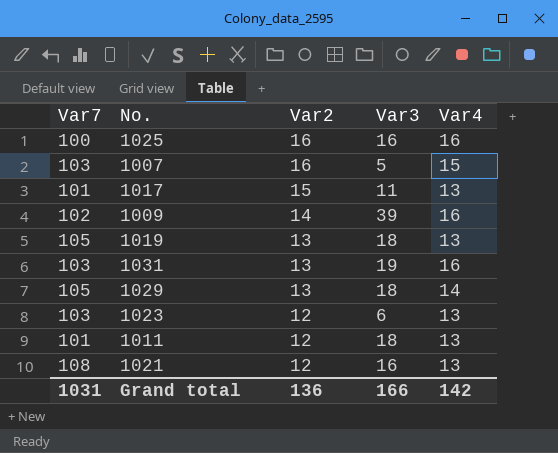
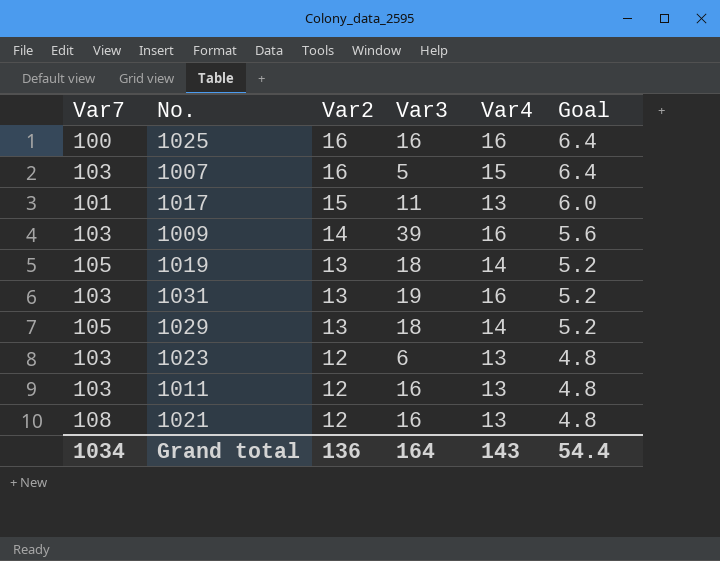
column Goal | formula: none -> [Var2] * 0.4
1009 | Var7: 102 -> 103
1019 | Var4: 13 -> 14
1011 | Var7: 101 -> 103
1011 | Var3: 18 -> 16
Grand total | Var7: 1031 -> 1034
Grand total | Var3: 166 -> 164
Grand total | Var4: 142 -> 143

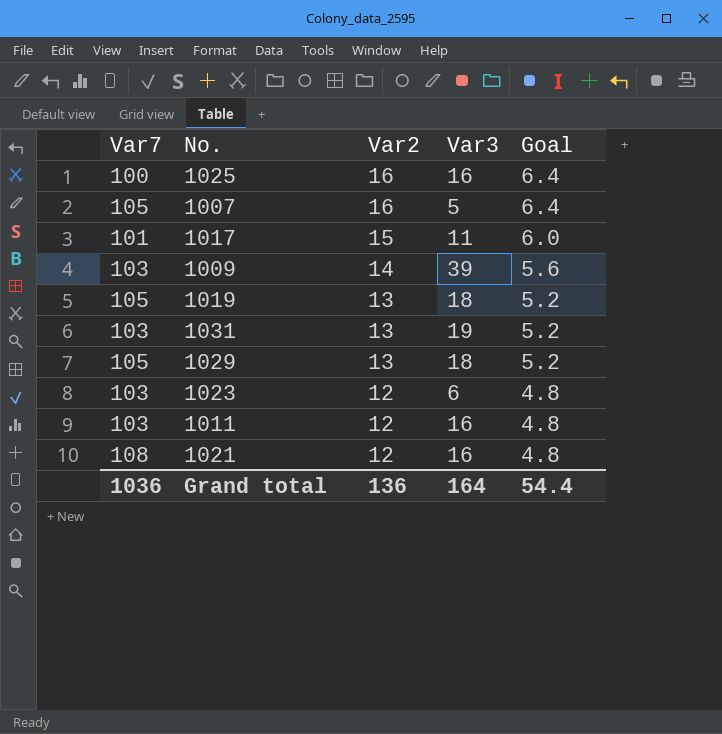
column Var4 | position: 5 -> none
1007 | Var7: 103 -> 105
Grand total | Var7: 1034 -> 1036

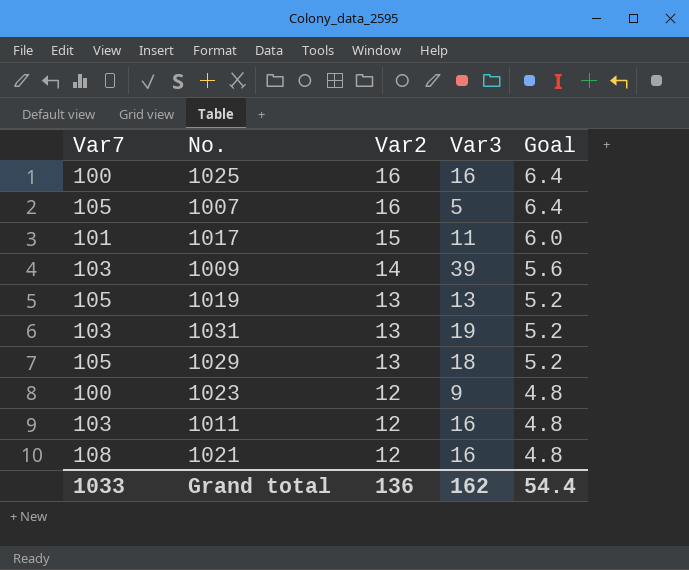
1019 | Var3: 18 -> 13
1023 | Var7: 103 -> 100
1023 | Var3: 6 -> 9
Grand total | Var7: 1036 -> 1033
Grand total | Var3: 164 -> 162

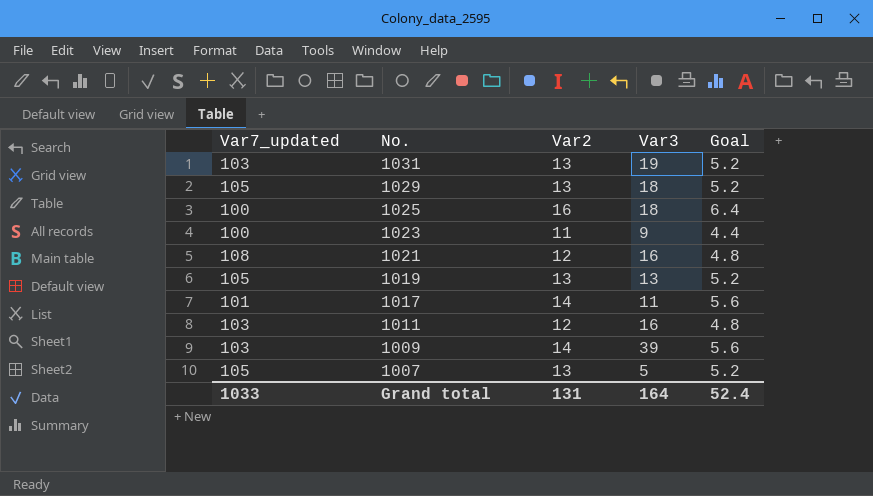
row order: Var2 descending -> No. descending
column name: Var7 -> Var7_updated
1025 | Var3: 16 -> 18
1023 | Var2: 12 -> 11
1023 | Goal: 4.8 -> 4.4
1017 | Var2: 15 -> 14
1017 | Goal: 6.0 -> 5.6
1007 | Var2: 16 -> 13
1007 | Goal: 6.4 -> 5.2
Grand total | Var2: 136 -> 131
Grand total | Var3: 162 -> 164
Grand total | Goal: 54.4 -> 52.4

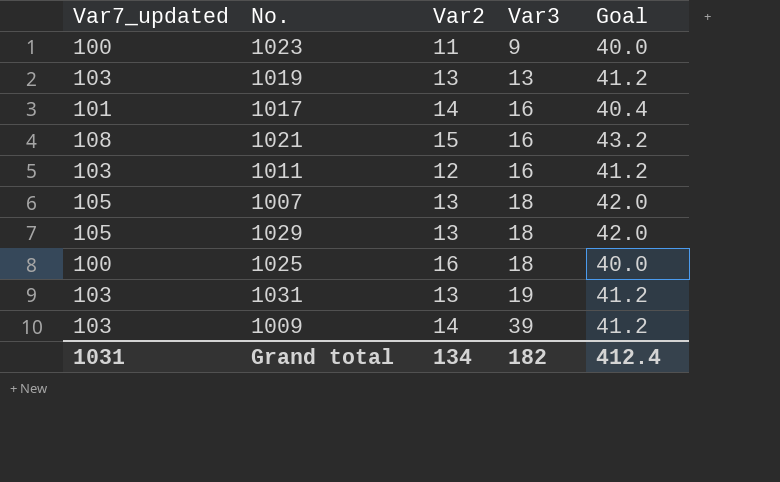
row order: No. descending -> Var3 ascending
column Goal | formula: [Var2] * 0.4 -> [Var7_updated] * 0.4
1019 | Var7_updated: 105 -> 103
1017 | Var3: 11 -> 16
1021 | Var2: 12 -> 15
1007 | Var3: 5 -> 18
Grand total | Var7_updated: 1033 -> 1031
Grand total | Var2: 131 -> 134
Grand total | Var3: 164 -> 182
Grand total | Goal: 52.4 -> 412.4

